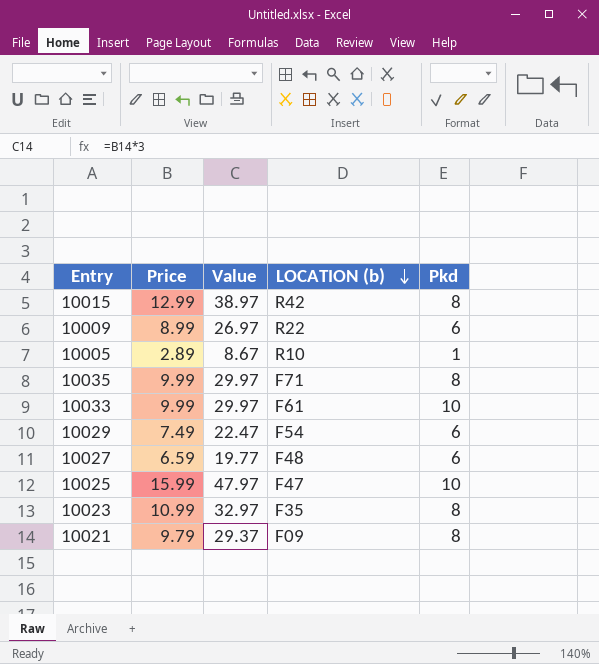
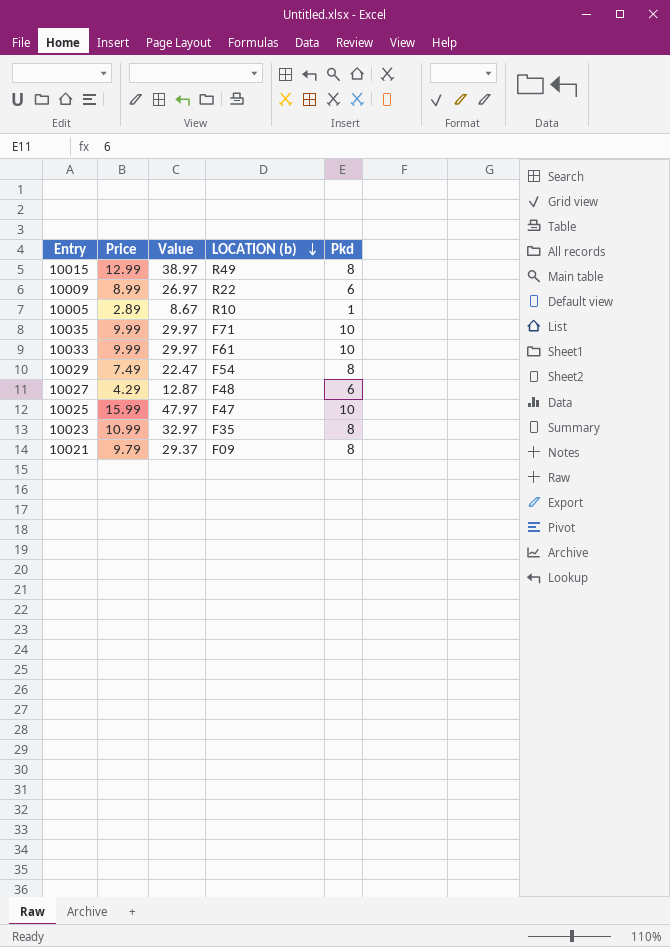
10015 | LOCATION (b): R42 -> R49
10035 | Pkd: 8 -> 10
10029 | Pkd: 6 -> 8
10027 | Price: 6.59 -> 4.29
10027 | Value: 19.77 -> 12.87

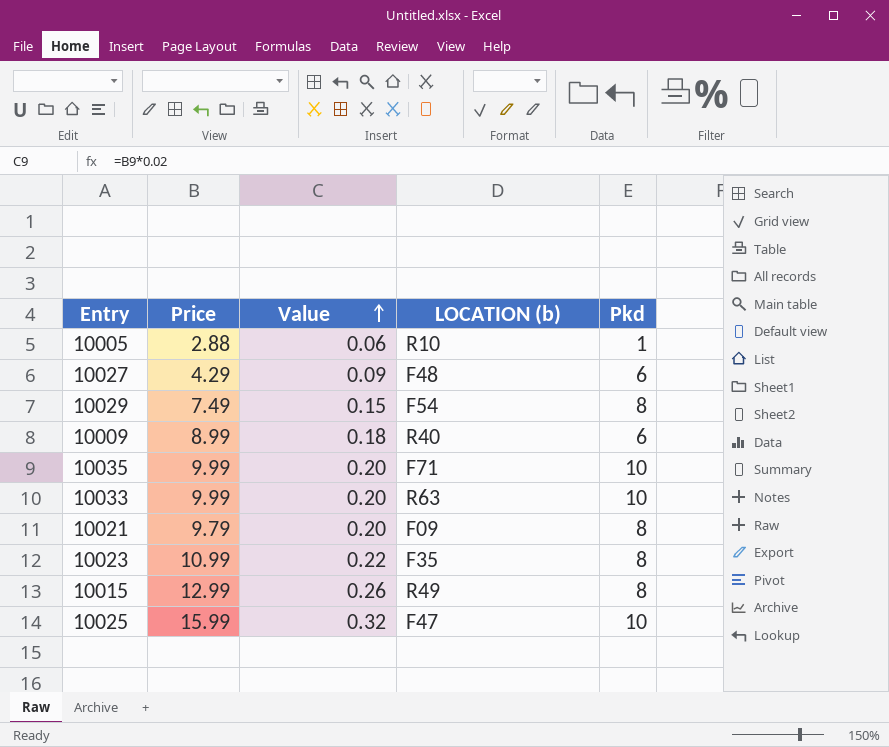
row order: LOCATION (b) descending -> Value ascending
column Value | formula: [Price] * 3 -> [Price] * 0.02
10005 | Price: 2.89 -> 2.88
10009 | LOCATION (b): R22 -> R40
10033 | LOCATION (b): F61 -> R63

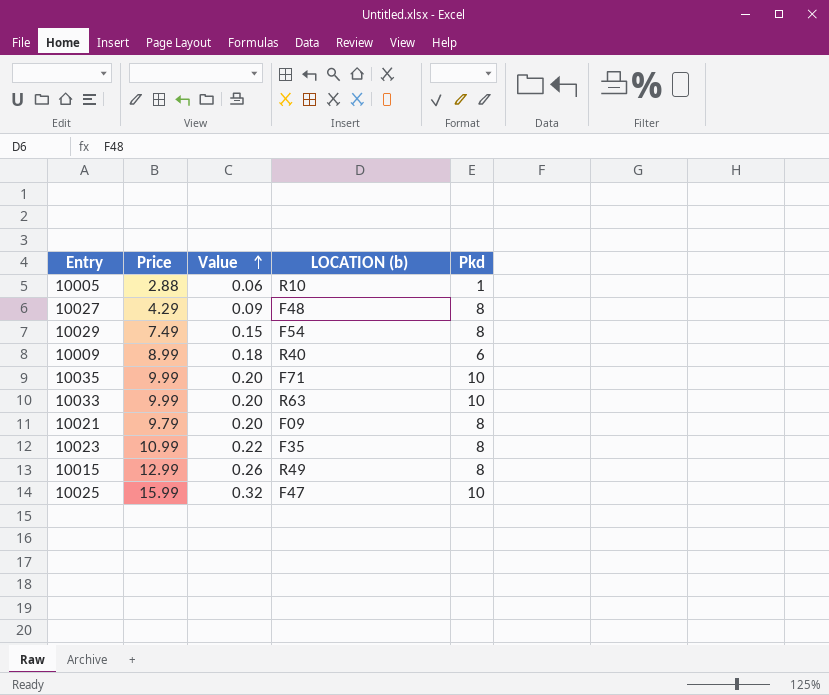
10027 | Pkd: 6 -> 8

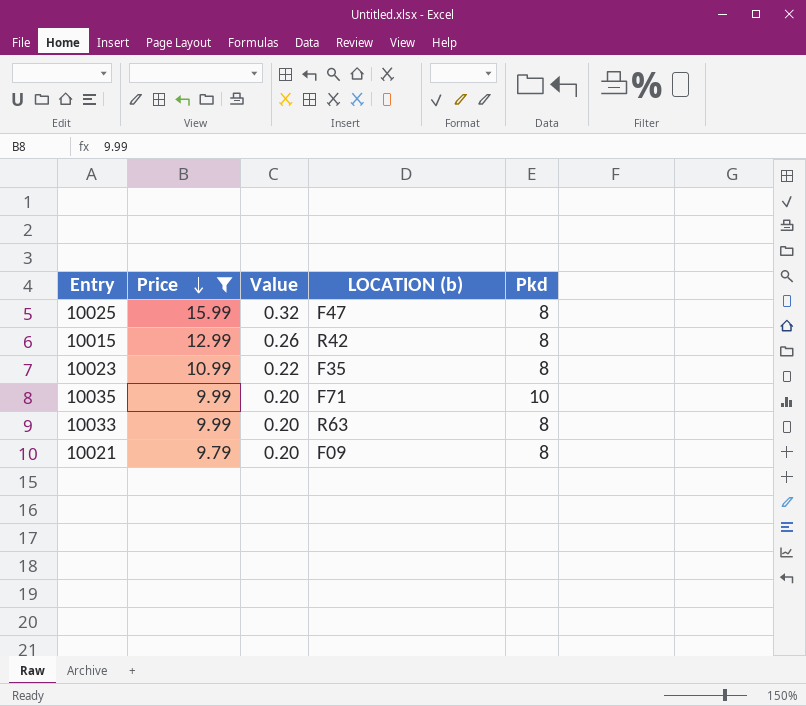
filter: none -> Price >= 9.79
row order: Value ascending -> Price descending
10025 | Pkd: 10 -> 8
10015 | LOCATION (b): R49 -> R42
10033 | Pkd: 10 -> 8

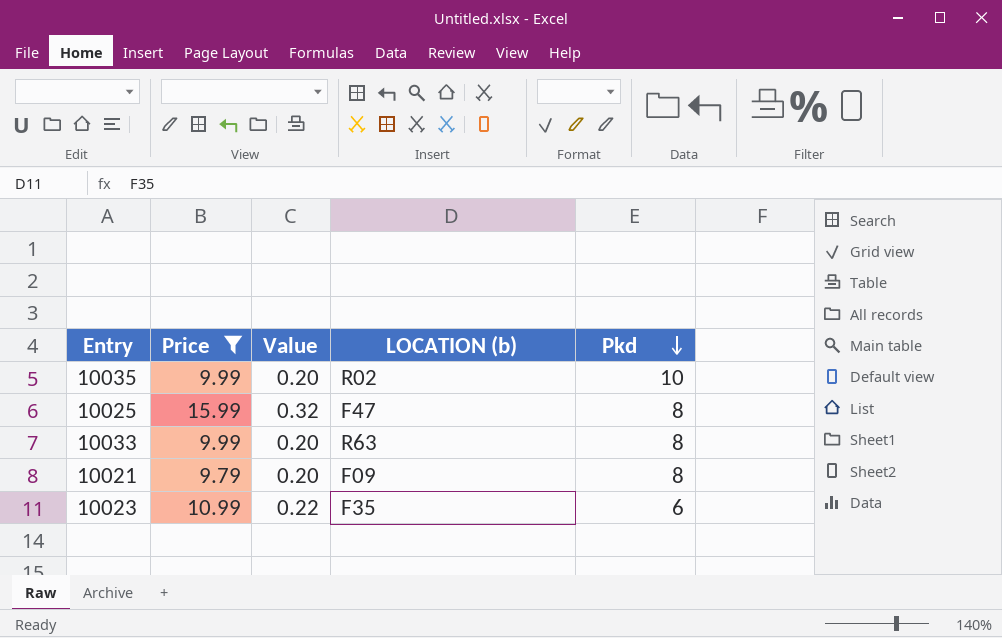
row order: Price descending -> Pkd descending
row 10015: 12.99 | 0.26 | R42 | 8 -> none
10035 | LOCATION (b): F71 -> R02
10023 | Pkd: 8 -> 6

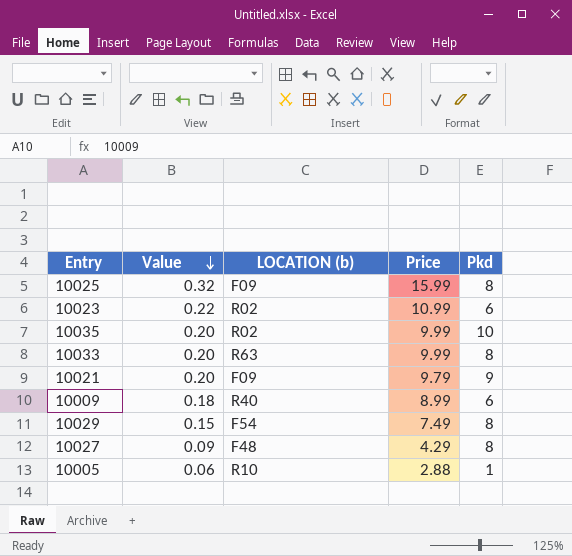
filter: Price >= 9.79 -> none
row order: Pkd descending -> Value descending
column Price | position: 2 -> 4
10025 | LOCATION (b): F47 -> F09
10023 | LOCATION (b): F35 -> R02
10021 | Pkd: 8 -> 9

